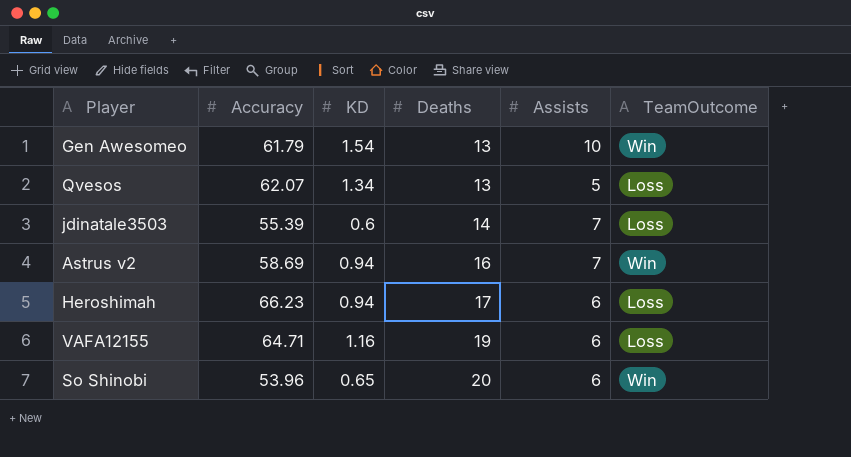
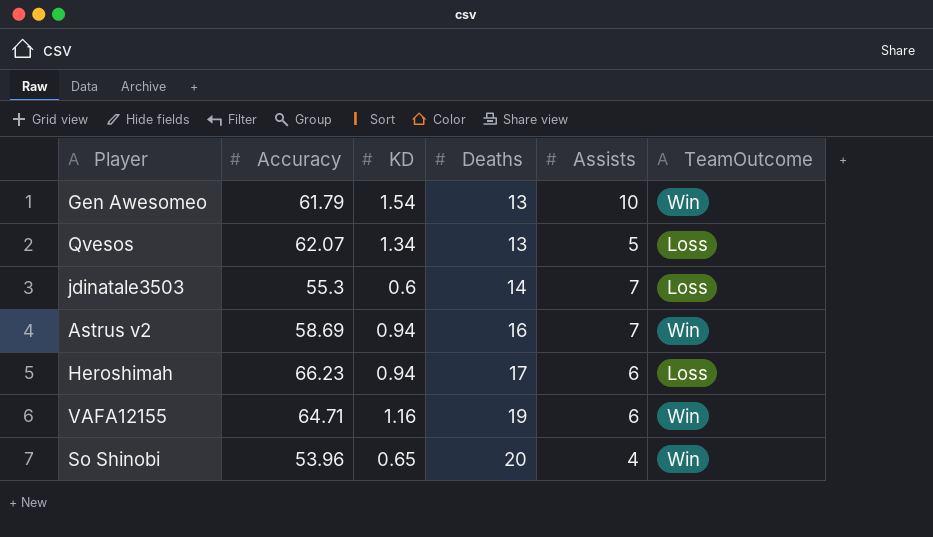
jdinatale3503 | Accuracy: 55.39 -> 55.3
VAFA12155 | TeamOutcome: Loss -> Win
So Shinobi | Assists: 6 -> 4

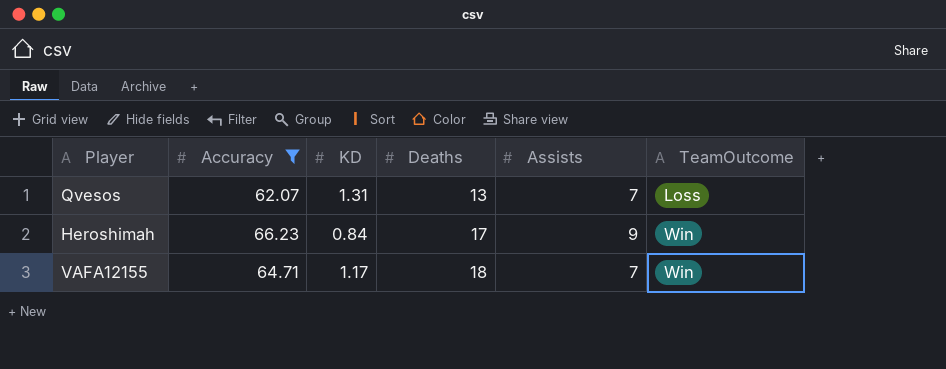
filter: none -> Accuracy >= 62.07
Qvesos | KD: 1.34 -> 1.31
Qvesos | Assists: 5 -> 7
Heroshimah | KD: 0.94 -> 0.84
Heroshimah | Assists: 6 -> 9
Heroshimah | TeamOutcome: Loss -> Win
VAFA12155 | KD: 1.16 -> 1.17
VAFA12155 | Deaths: 19 -> 18
VAFA12155 | Assists: 6 -> 7

